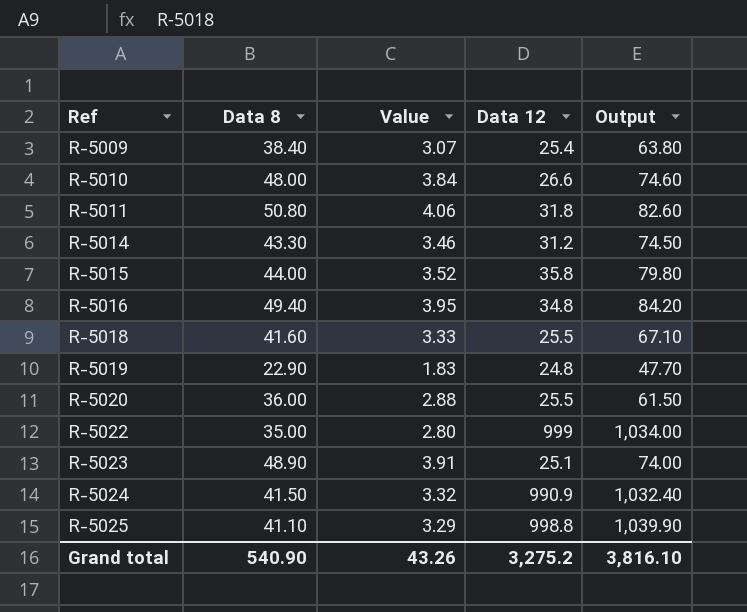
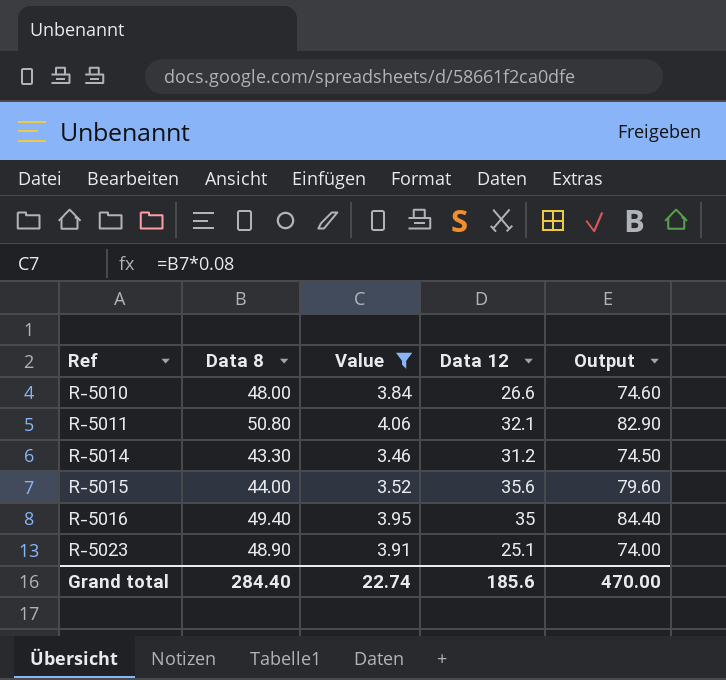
filter: none -> Value >= 3.46
R-5011 | Data 12: 31.8 -> 32.1
R-5011 | Output: 82.60 -> 82.90
R-5015 | Data 12: 35.8 -> 35.6
R-5015 | Output: 79.80 -> 79.60
R-5016 | Data 12: 34.8 -> 35
R-5016 | Output: 84.20 -> 84.40
Grand total | Data 8: 540.90 -> 284.40
Grand total | Value: 43.26 -> 22.74
Grand total | Data 12: 3,275.2 -> 185.6
Grand total | Output: 3,816.10 -> 470.00

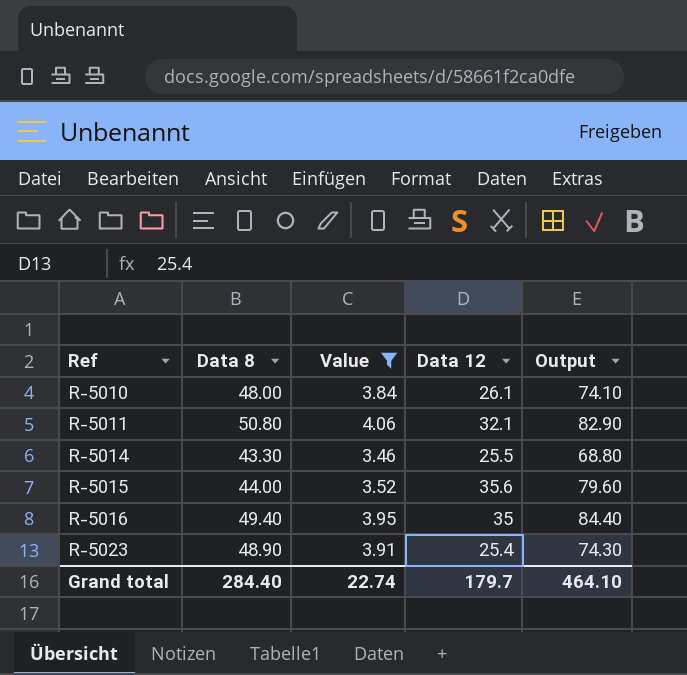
R-5010 | Data 12: 26.6 -> 26.1
R-5010 | Output: 74.60 -> 74.10
R-5014 | Data 12: 31.2 -> 25.5
R-5014 | Output: 74.50 -> 68.80
R-5023 | Data 12: 25.1 -> 25.4
R-5023 | Output: 74.00 -> 74.30
Grand total | Data 12: 185.6 -> 179.7
Grand total | Output: 470.00 -> 464.10

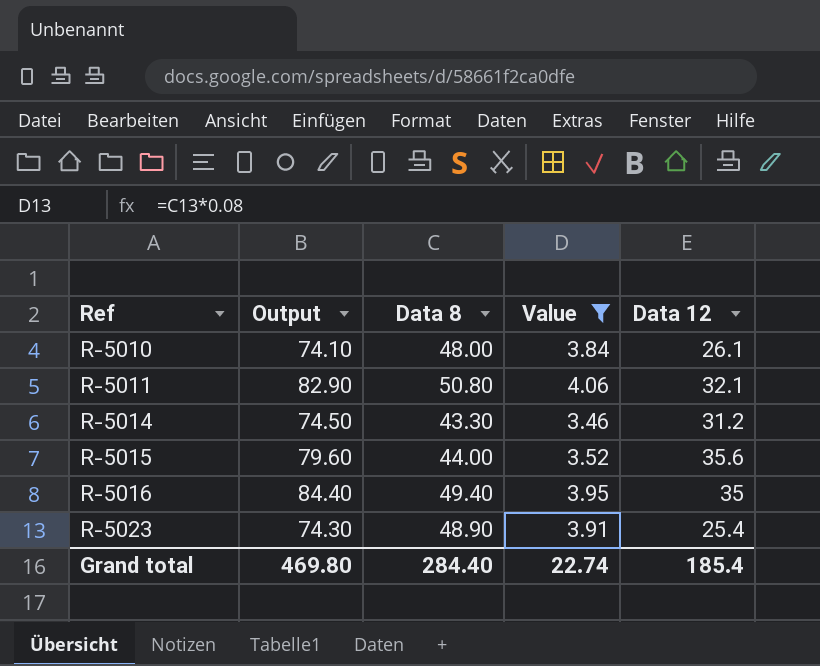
column Output | position: 5 -> 2
R-5014 | Output: 68.80 -> 74.50
R-5014 | Data 12: 25.5 -> 31.2
Grand total | Output: 464.10 -> 469.80
Grand total | Data 12: 179.7 -> 185.4

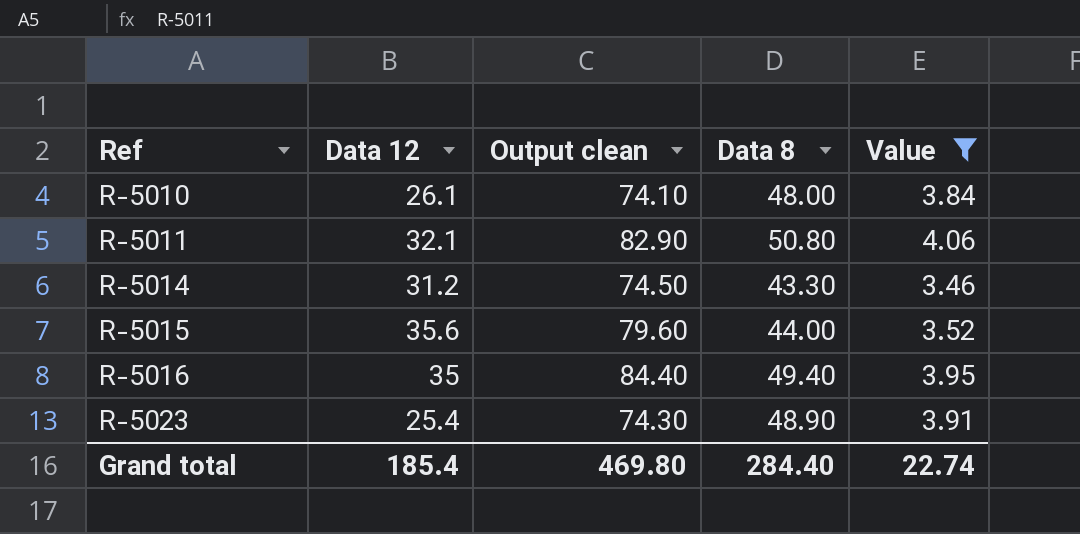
column Data 12 | position: 5 -> 2
column name: Output -> Output clean

